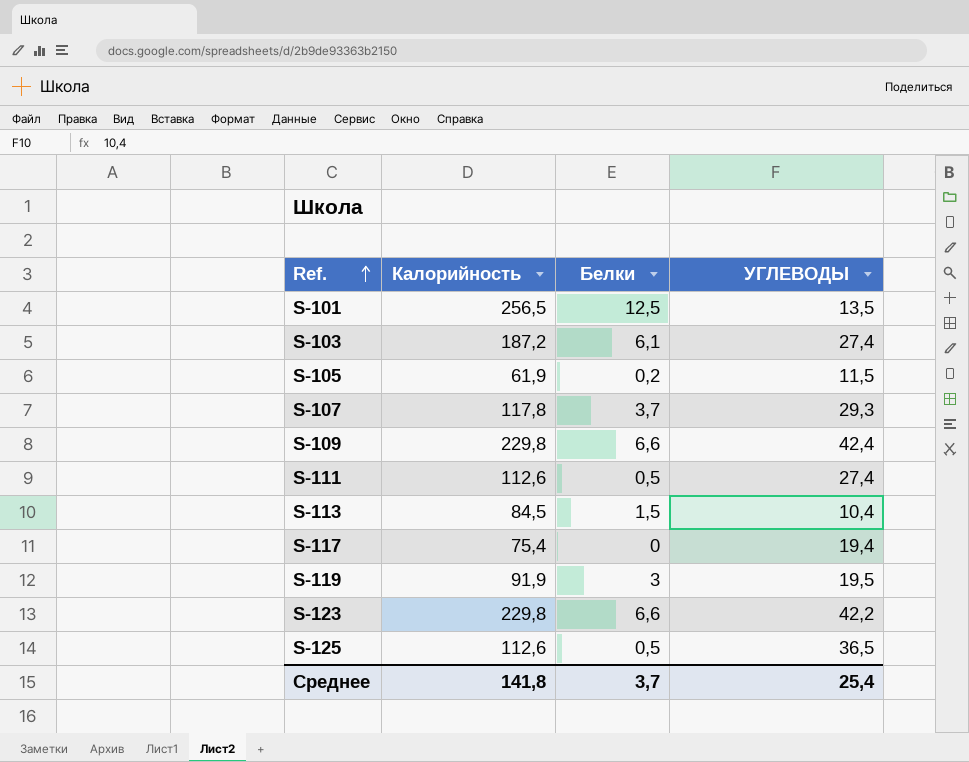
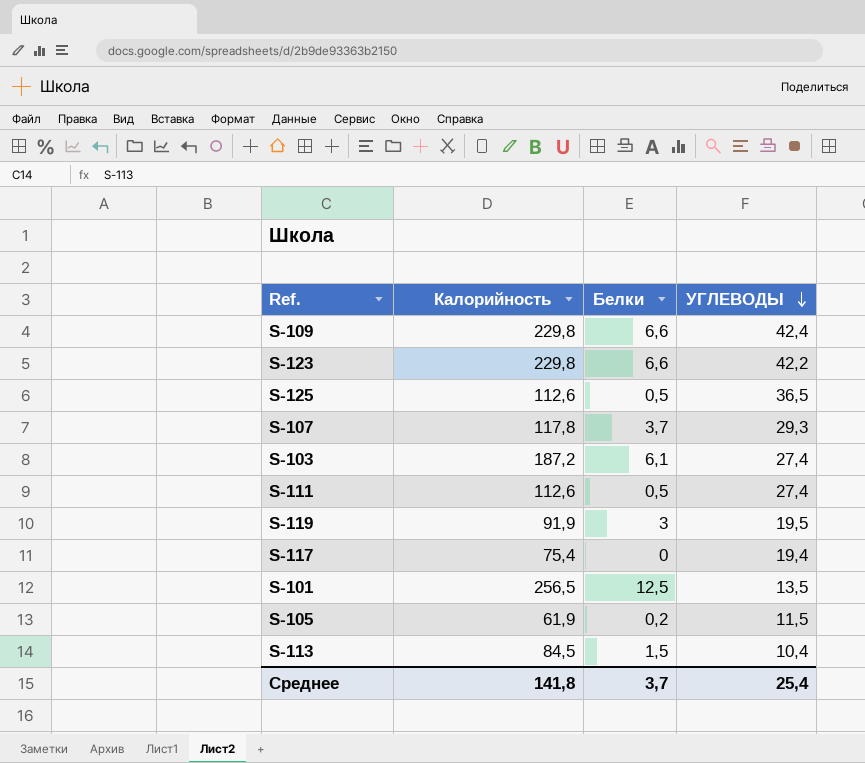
row order: Ref. ascending -> УГЛЕВОДЫ descending

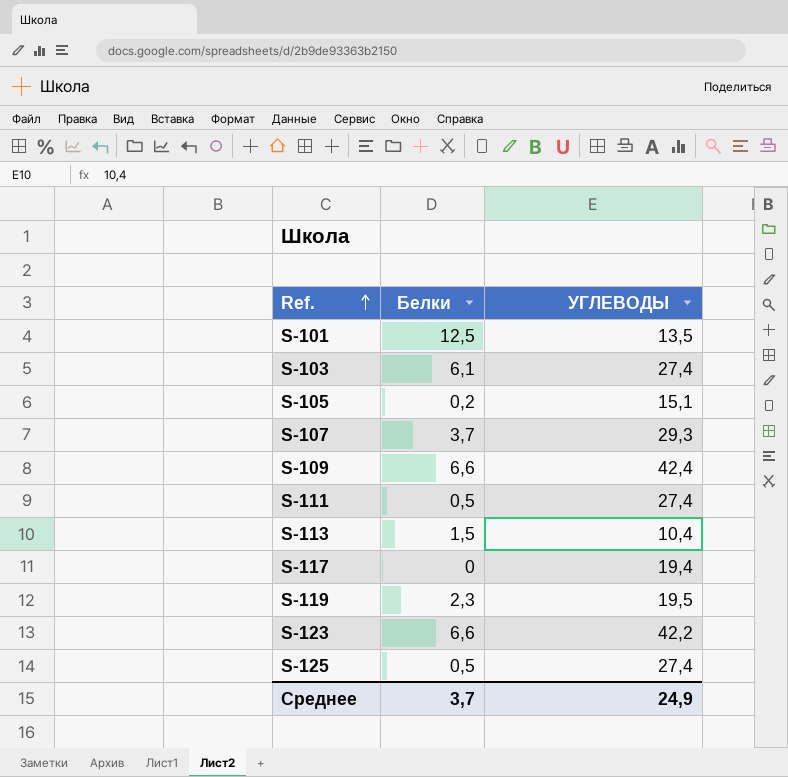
row order: УГЛЕВОДЫ descending -> Ref. ascending
column Калорийность | position: 2 -> none
S-105 | УГЛЕВОДЫ: 11,5 -> 15,1
S-119 | Белки: 3 -> 2,3
S-125 | УГЛЕВОДЫ: 36,5 -> 27,4
Среднее | УГЛЕВОДЫ: 25,4 -> 24,9

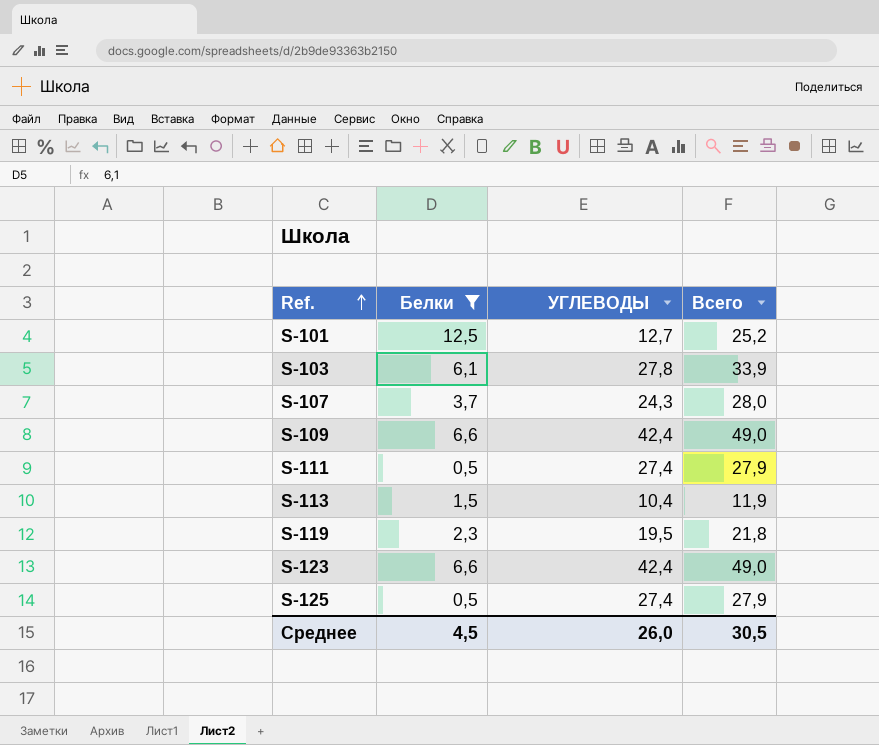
filter: none -> Белки >= 0,5
column Всего | formula: none -> [Белки] + [УГЛЕВОДЫ]
S-101 | УГЛЕВОДЫ: 13,5 -> 12,7
S-103 | УГЛЕВОДЫ: 27,4 -> 27,8
S-107 | УГЛЕВОДЫ: 29,3 -> 24,3
S-123 | УГЛЕВОДЫ: 42,2 -> 42,4
Среднее | Белки: 3,7 -> 4,5
Среднее | УГЛЕВОДЫ: 24,9 -> 26,0

